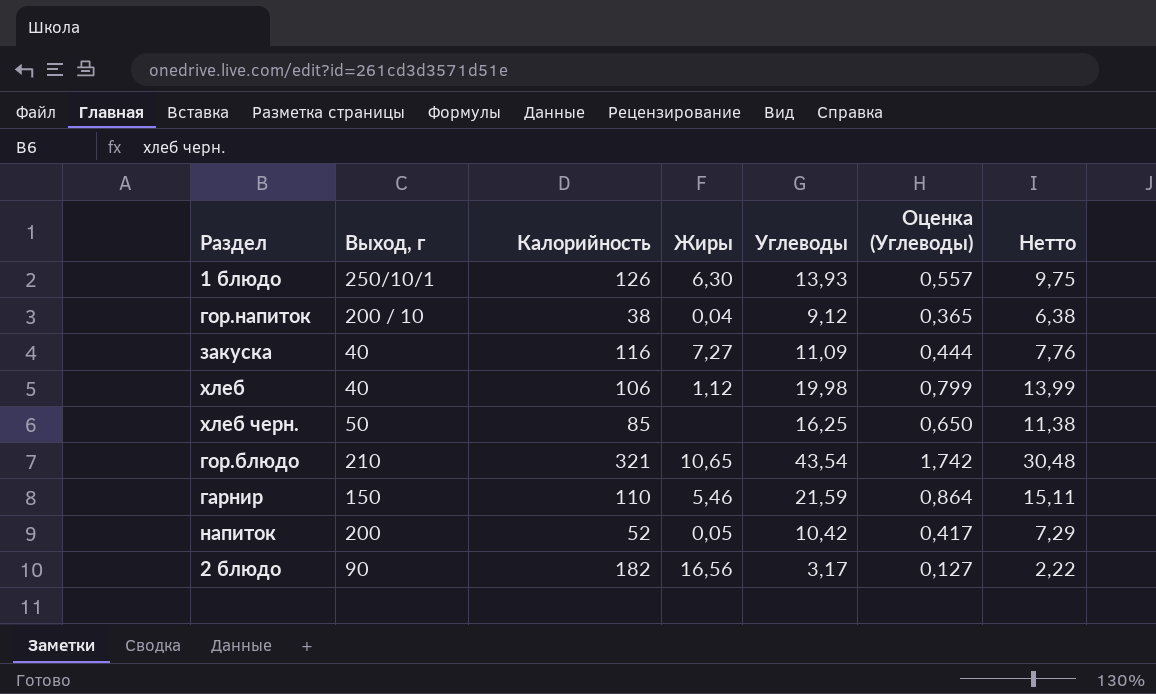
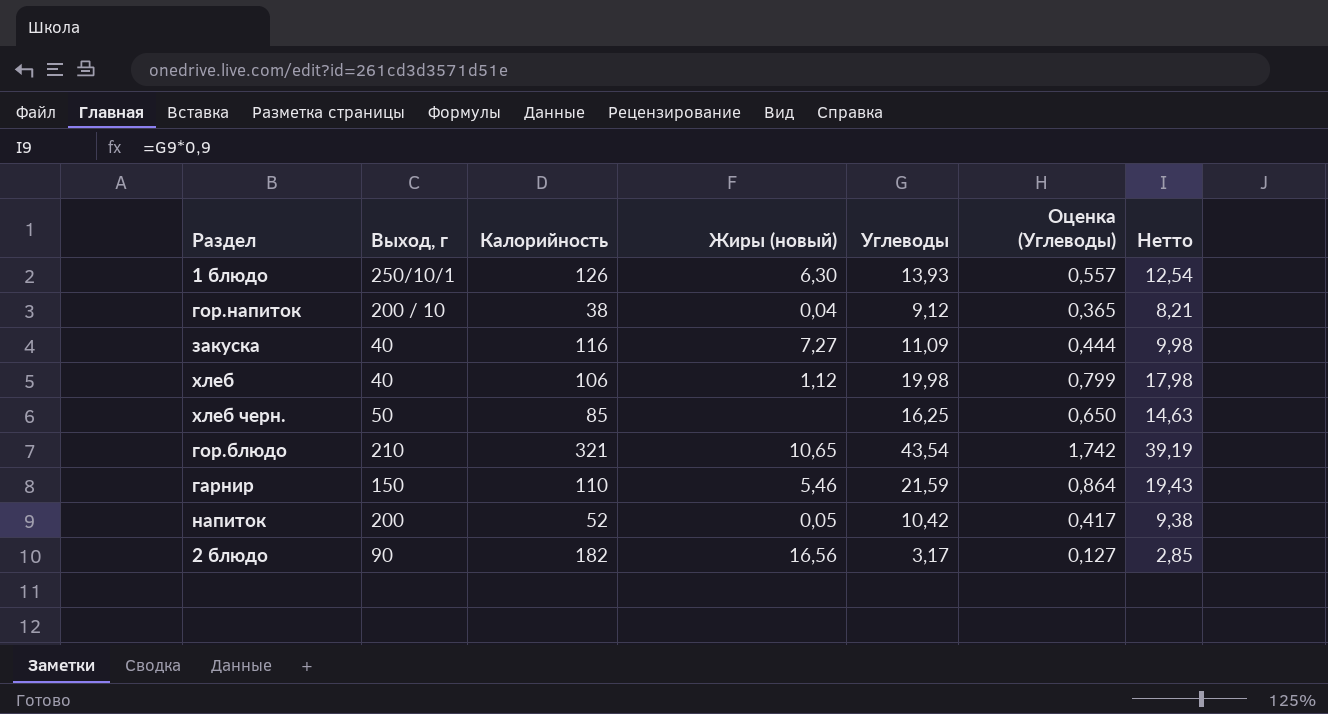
column name: Жиры -> Жиры (новый)
column Нетто | formula: [Углеводы] * 0,7 -> [Углеводы] * 0,9

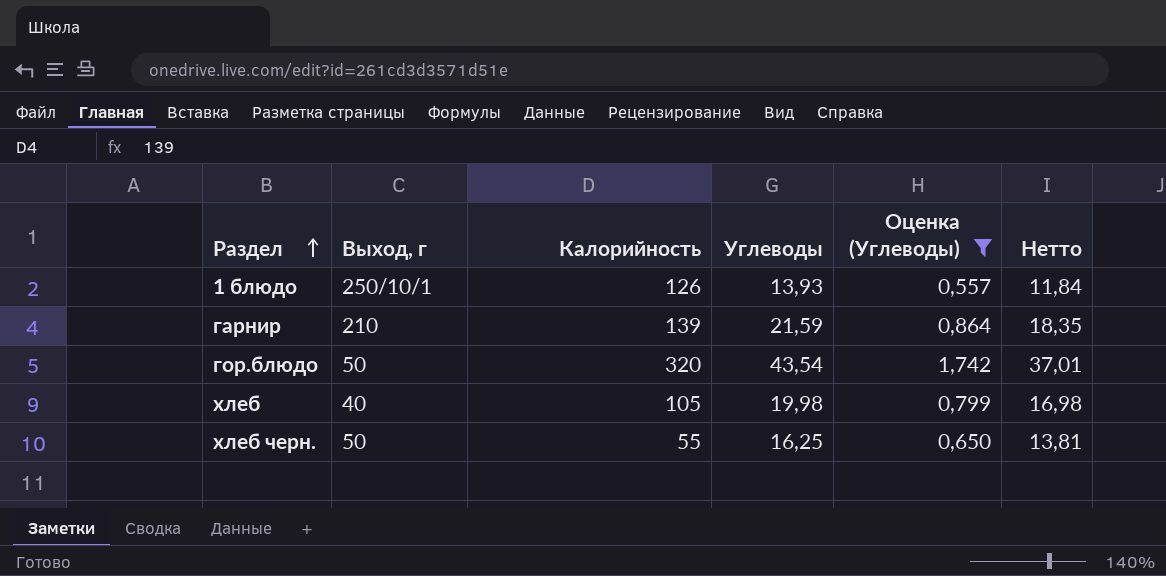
filter: none -> Оценка (Углеводы) >= 0,557
row order: none -> Раздел ascending
column Жиры (новый) | position: 4 -> none
column Нетто | formula: [Углеводы] * 0,9 -> [Углеводы] * 0,85
гарнир | Выход, г: 150 -> 210
гарнир | Калорийность: 110 -> 139
гор.блюдо | Выход, г: 210 -> 50
гор.блюдо | Калорийность: 321 -> 320
хлеб | Калорийность: 106 -> 105
хлеб черн. | Калорийность: 85 -> 55

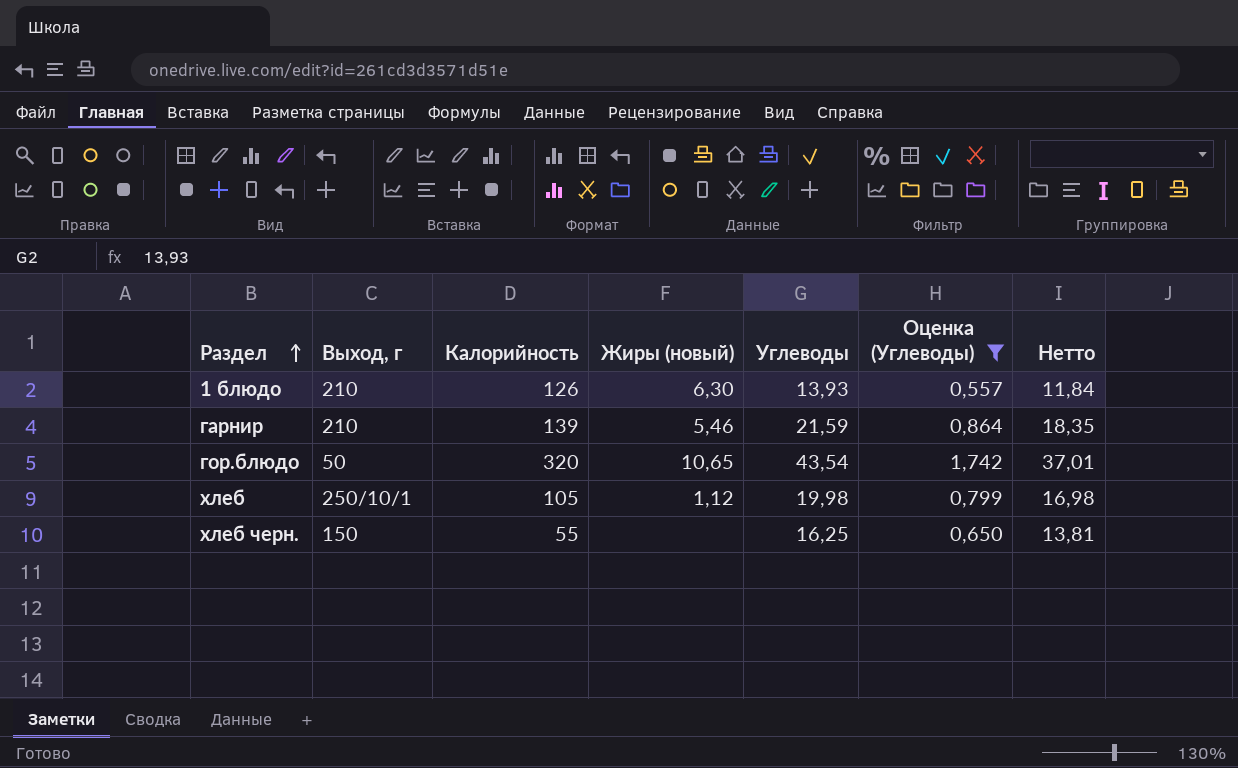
column Жиры (новый) | position: none -> 4
1 блюдо | Выход, г: 250/10/1 -> 210
хлеб | Выход, г: 40 -> 250/10/1
хлеб черн. | Выход, г: 50 -> 150

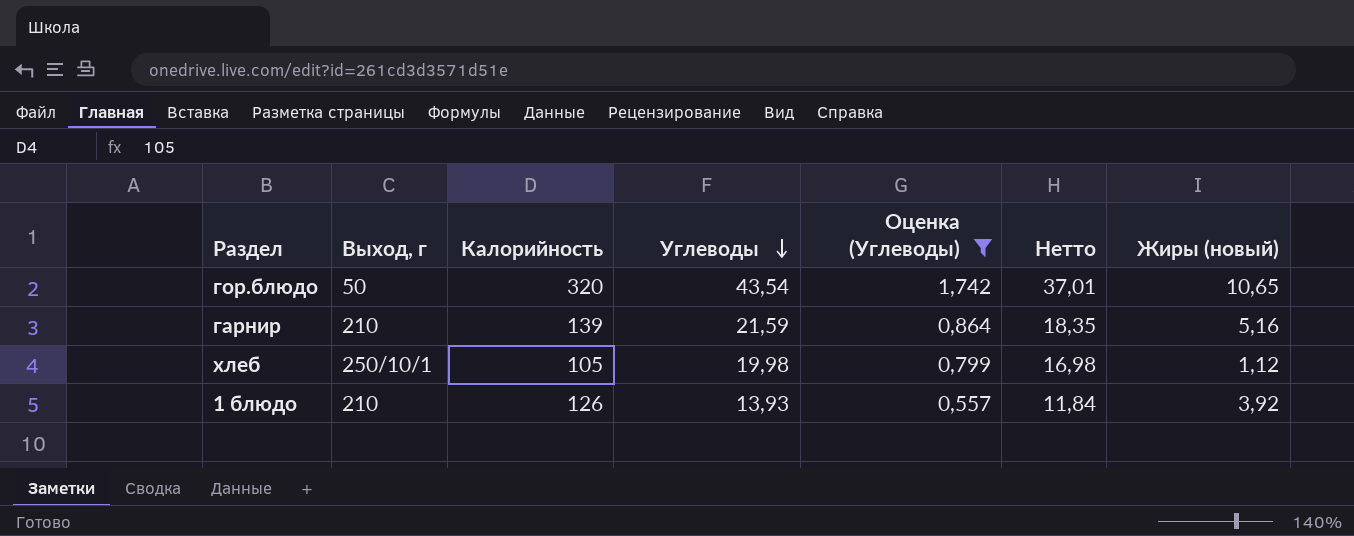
row order: Раздел ascending -> Углеводы descending
column Жиры (новый) | position: 4 -> 7
row хлеб черн.: 150 | 55 | none | 16,25 | 0,650 | 13,81 -> none
гарнир | Жиры (новый): 5,46 -> 5,16
1 блюдо | Жиры (новый): 6,30 -> 3,92

